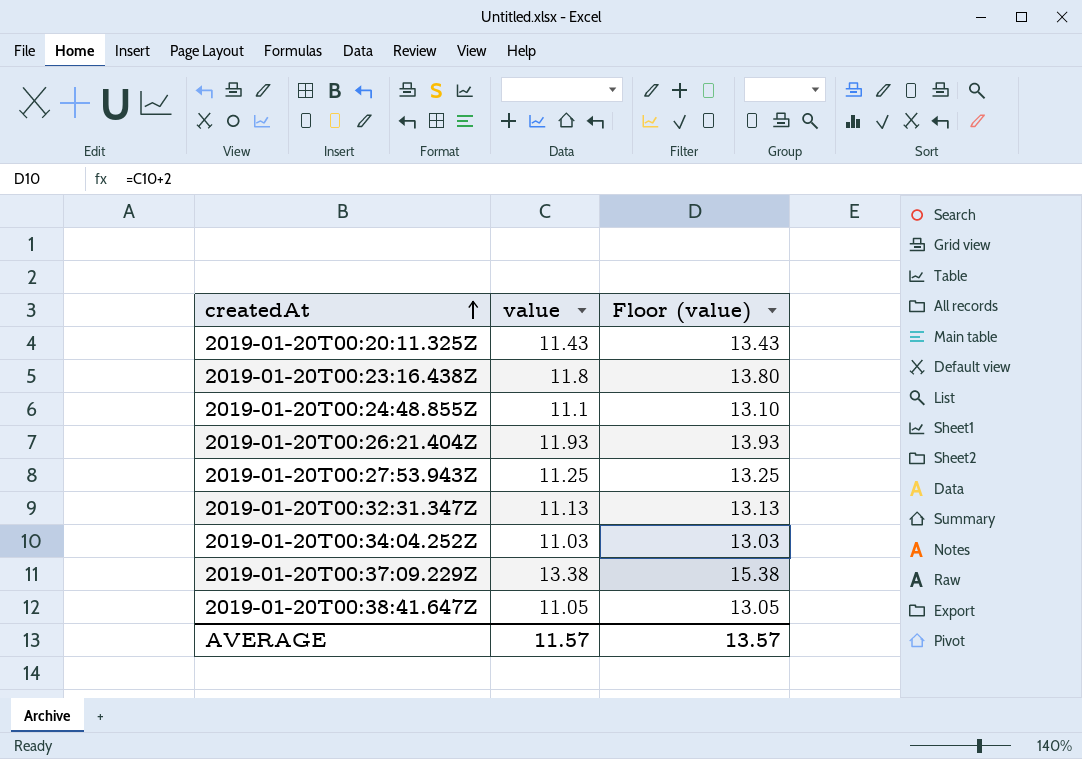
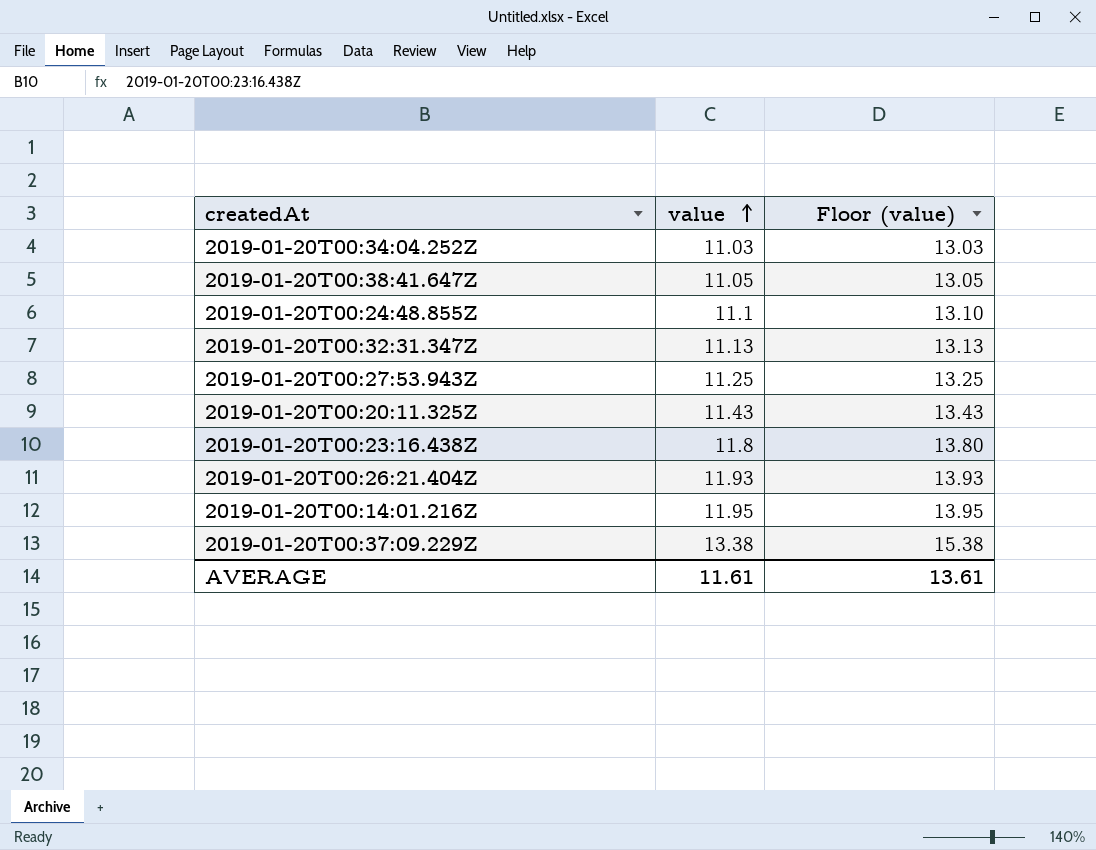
row order: createdAt ascending -> value ascending
row 2019-01-20T00:14:01.216Z: none -> 11.95 | 13.95
AVERAGE | value: 11.57 -> 11.61
AVERAGE | Floor (value): 13.57 -> 13.61

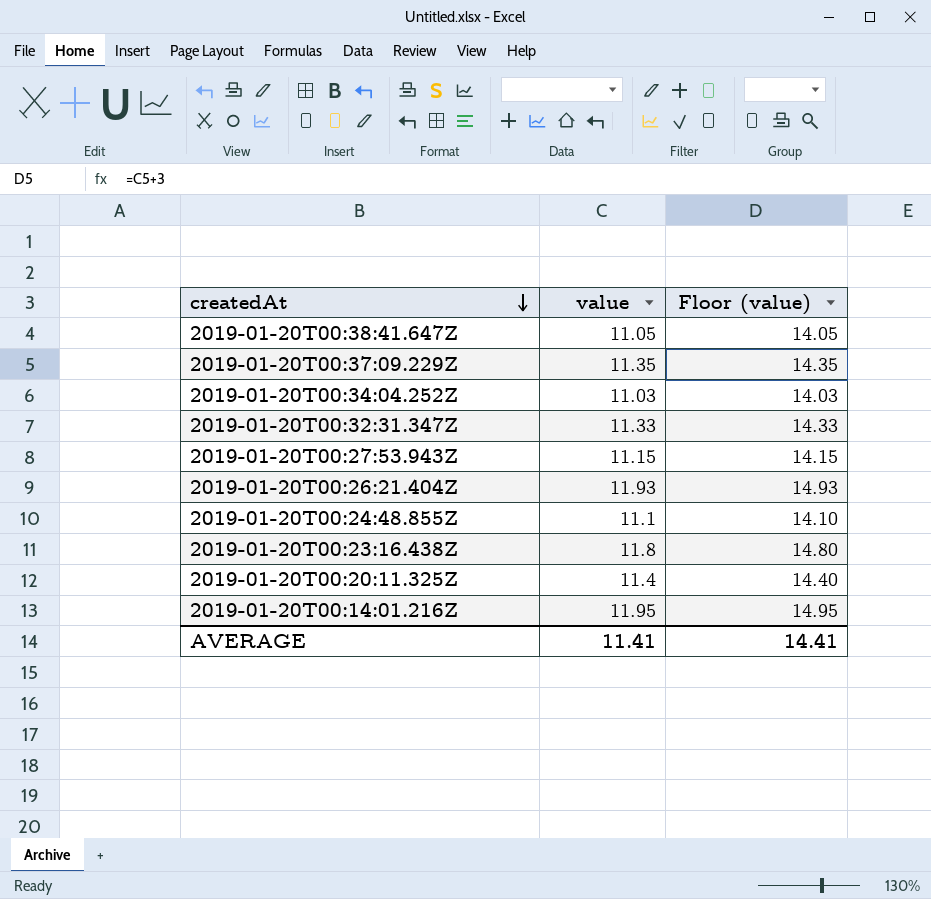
row order: value ascending -> createdAt descending
column Floor (value) | formula: [value] + 2 -> [value] + 3
2019-01-20T00:37:09.229Z | value: 13.38 -> 11.35
2019-01-20T00:32:31.347Z | value: 11.13 -> 11.33
2019-01-20T00:27:53.943Z | value: 11.25 -> 11.15
2019-01-20T00:20:11.325Z | value: 11.43 -> 11.4
AVERAGE | value: 11.61 -> 11.41
AVERAGE | Floor (value): 13.61 -> 14.41

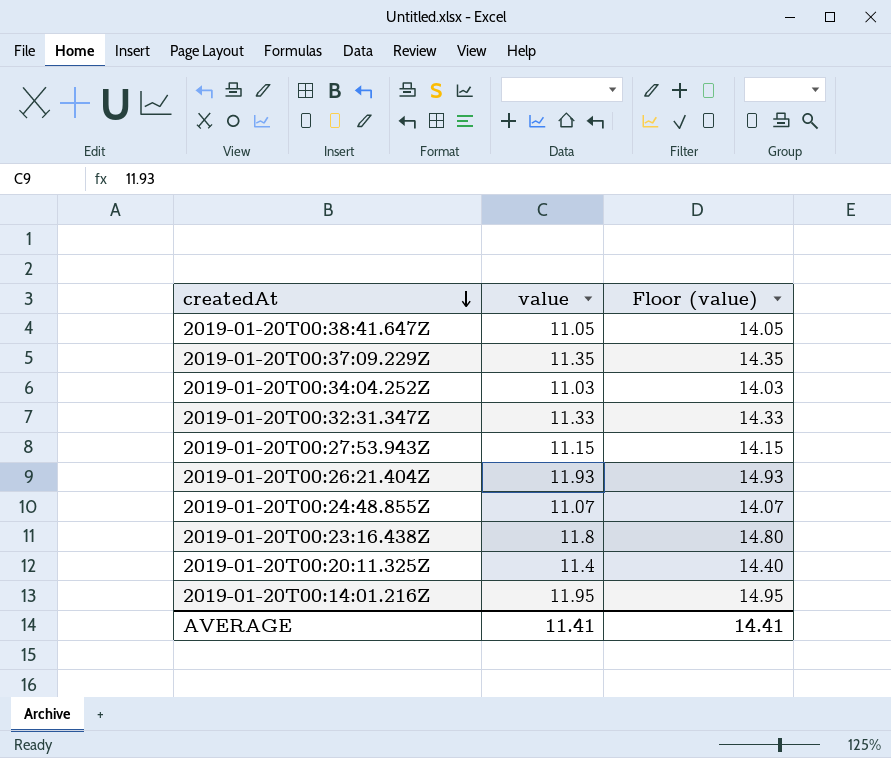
2019-01-20T00:24:48.855Z | value: 11.1 -> 11.07
2019-01-20T00:24:48.855Z | Floor (value): 14.10 -> 14.07

